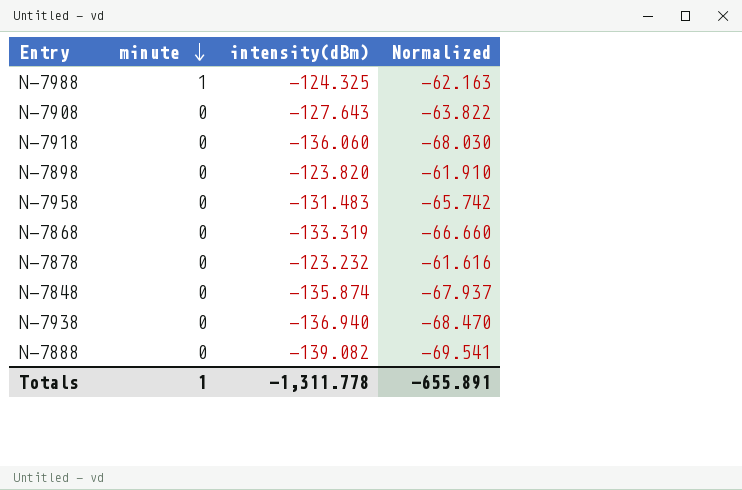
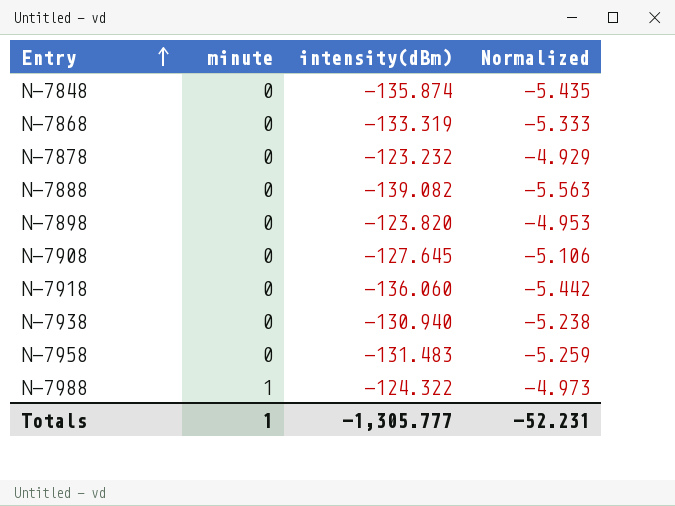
row order: minute descending -> Entry ascending
column Normalized | formula: [intensity(dBm)] * 0.5 -> [intensity(dBm)] * 0.04
N-7908 | intensity(dBm): -127.643 -> -127.645
N-7938 | intensity(dBm): -136.940 -> -130.940
N-7988 | intensity(dBm): -124.325 -> -124.322
Totals | intensity(dBm): -1,311.778 -> -1,305.777
Totals | Normalized: -655.891 -> -52.231

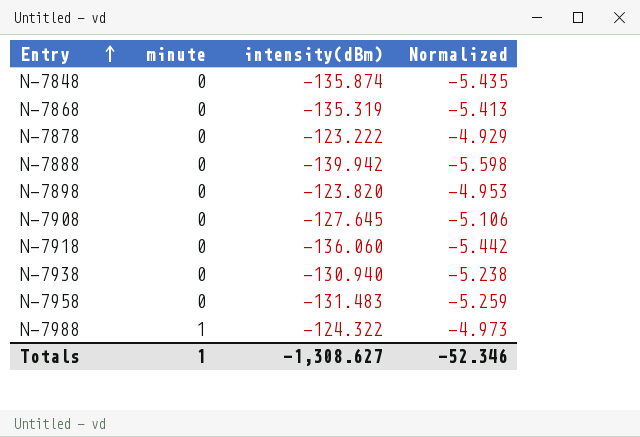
N-7868 | intensity(dBm): -133.319 -> -135.319
N-7868 | Normalized: -5.333 -> -5.413
N-7878 | intensity(dBm): -123.232 -> -123.222
N-7888 | intensity(dBm): -139.082 -> -139.942
N-7888 | Normalized: -5.563 -> -5.598
Totals | intensity(dBm): -1,305.777 -> -1,308.627
Totals | Normalized: -52.231 -> -52.346

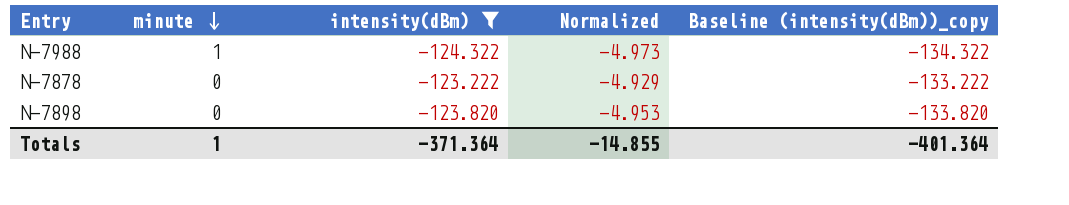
filter: none -> intensity(dBm) >= -124.322
row order: Entry ascending -> minute descending
column Baseline (intensity(dBm))_copy | formula: none -> [intensity(dBm)] - 10
Totals | intensity(dBm): -1,308.627 -> -371.364
Totals | Normalized: -52.346 -> -14.855

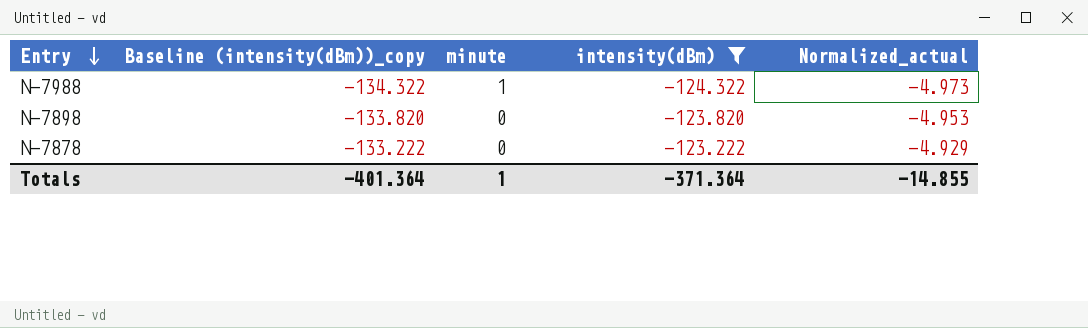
row order: minute descending -> Entry descending
column Baseline (intensity(dBm))_copy | position: 5 -> 2
column name: Normalized -> Normalized_actual

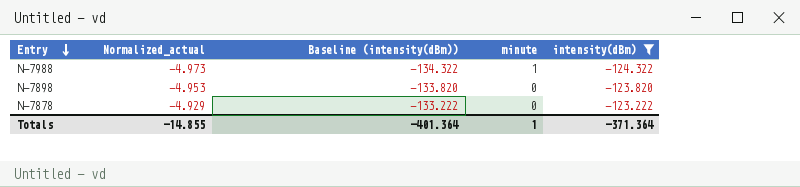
column Normalized_actual | position: 5 -> 2
column name: Baseline (intensity(dBm))_copy -> Baseline (intensity(dBm))

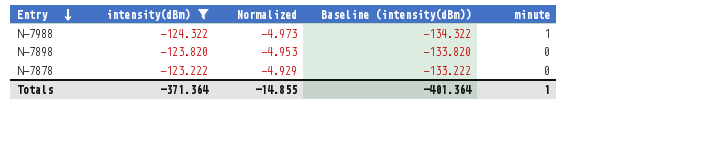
column intensity(dBm) | position: 5 -> 2
column name: Normalized_actual -> Normalized

